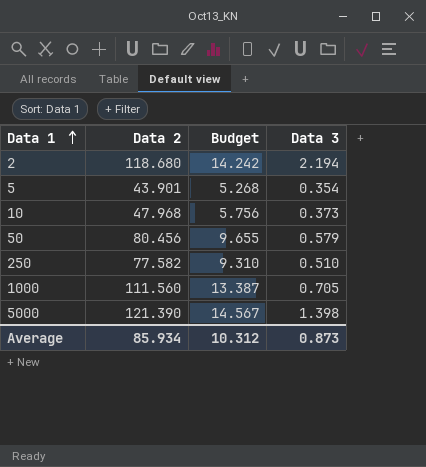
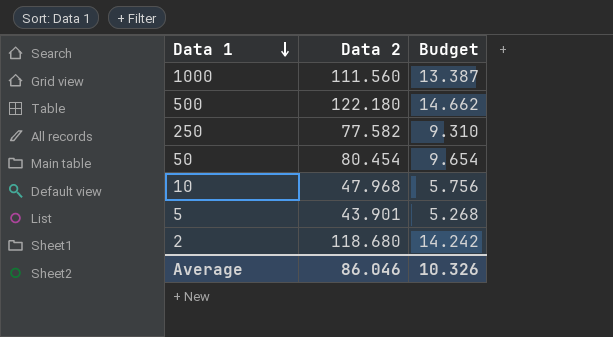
row order: Data 1 ascending -> Data 1 descending
column Data 3 | position: 4 -> none
row 5000: 121.390 | 14.567 | 1.398 -> none
row 500: none -> 122.180 | 14.662
50 | Data 2: 80.456 -> 80.454
50 | Budget: 9.655 -> 9.654
Average | Data 2: 85.934 -> 86.046
Average | Budget: 10.312 -> 10.326

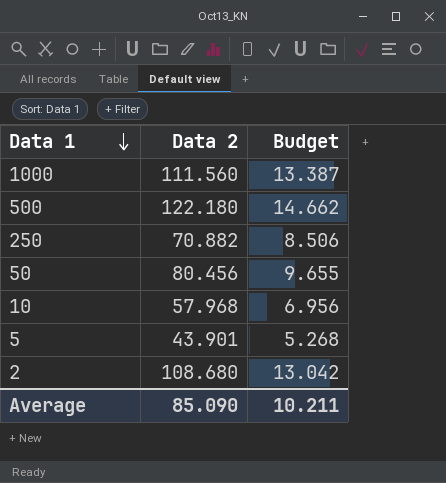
250 | Data 2: 77.582 -> 70.882
250 | Budget: 9.310 -> 8.506
50 | Data 2: 80.454 -> 80.456
50 | Budget: 9.654 -> 9.655
10 | Data 2: 47.968 -> 57.968
10 | Budget: 5.756 -> 6.956
2 | Data 2: 118.680 -> 108.680
2 | Budget: 14.242 -> 13.042
Average | Data 2: 86.046 -> 85.090
Average | Budget: 10.326 -> 10.211

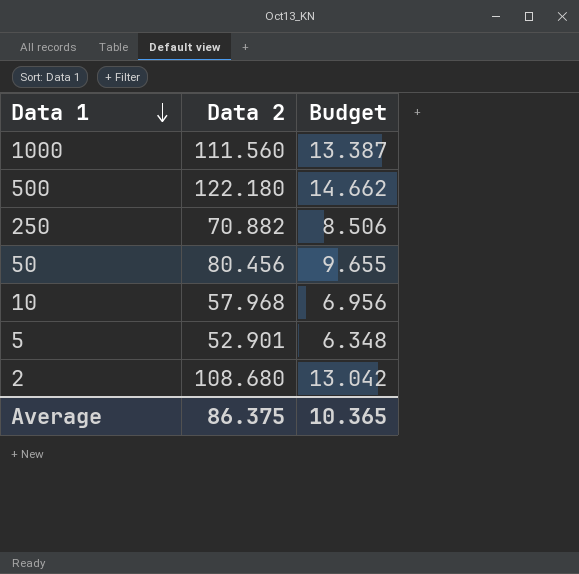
5 | Data 2: 43.901 -> 52.901
5 | Budget: 5.268 -> 6.348
Average | Data 2: 85.090 -> 86.375
Average | Budget: 10.211 -> 10.365

